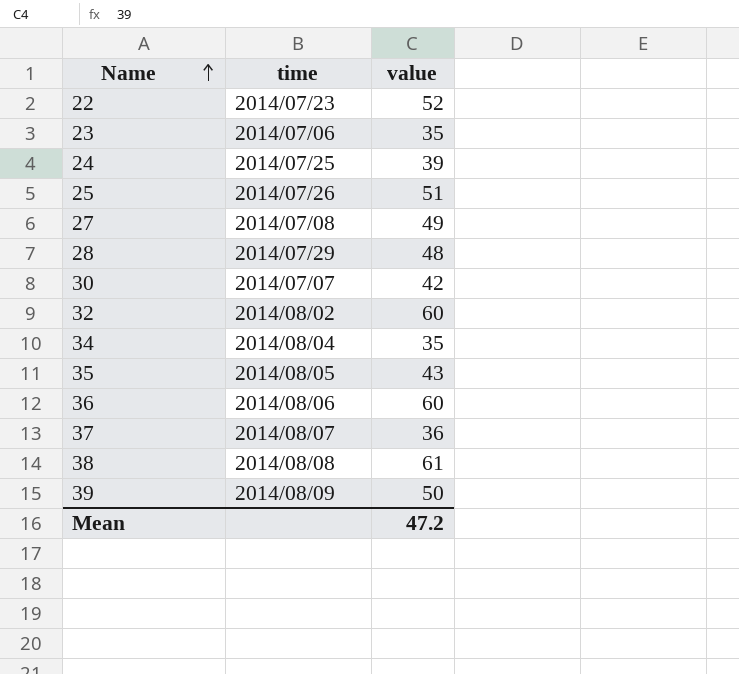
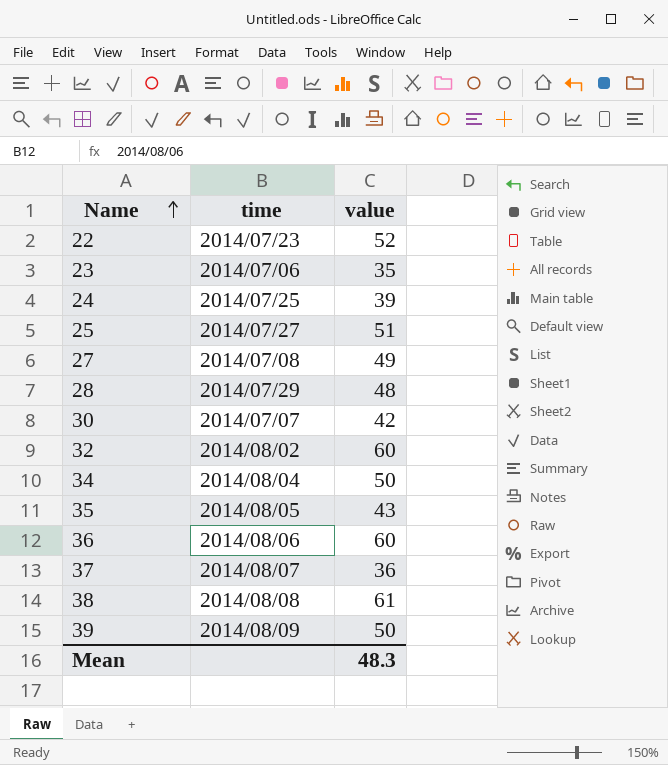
25 | time: 2014/07/26 -> 2014/07/27
34 | value: 35 -> 50
Mean | value: 47.2 -> 48.3

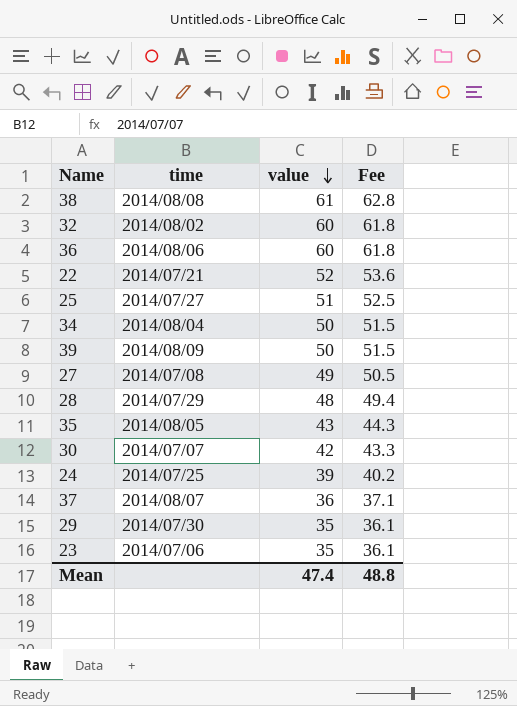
row order: Name ascending -> value descending
column Fee | formula: none -> [value] * 1.03
22 | time: 2014/07/23 -> 2014/07/21
row 29: none -> 2014/07/30 | 35 | 36.1
Mean | value: 48.3 -> 47.4

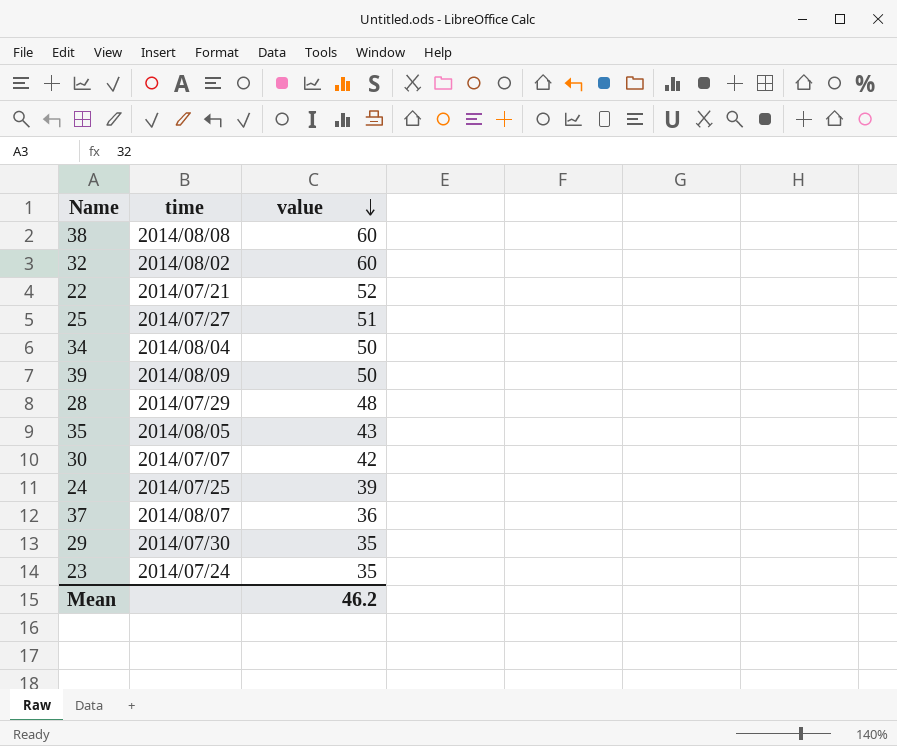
column Fee | formula: [value] * 1.03 -> none
row 36: 2014/08/06 | 60 | 61.8 -> none
row 27: 2014/07/08 | 49 | 50.5 -> none
38 | value: 61 -> 60
23 | time: 2014/07/06 -> 2014/07/24
Mean | value: 47.4 -> 46.2

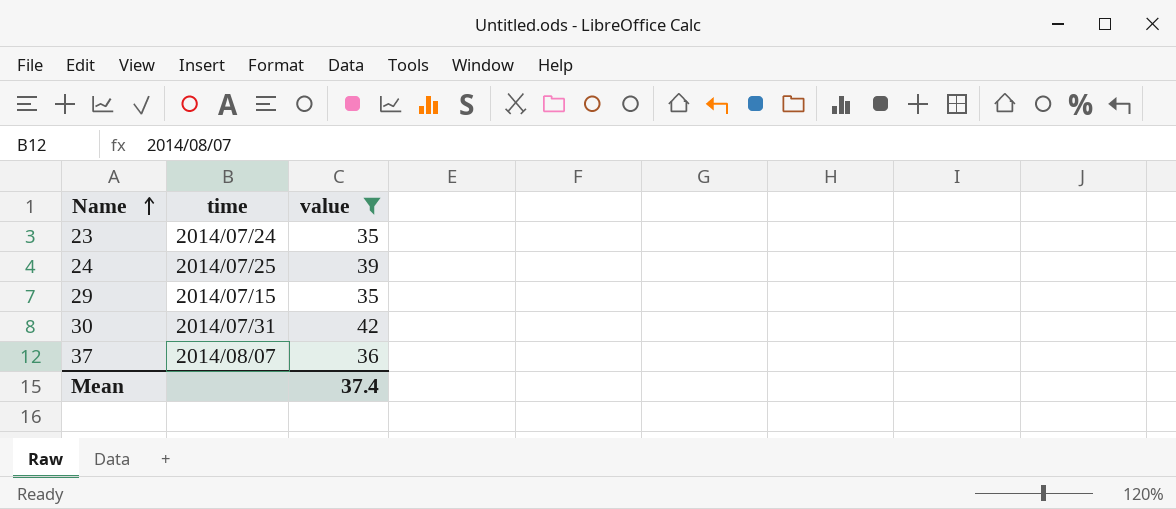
filter: none -> value <= 42
row order: value descending -> Name ascending
29 | time: 2014/07/30 -> 2014/07/15
30 | time: 2014/07/07 -> 2014/07/31
Mean | value: 46.2 -> 37.4

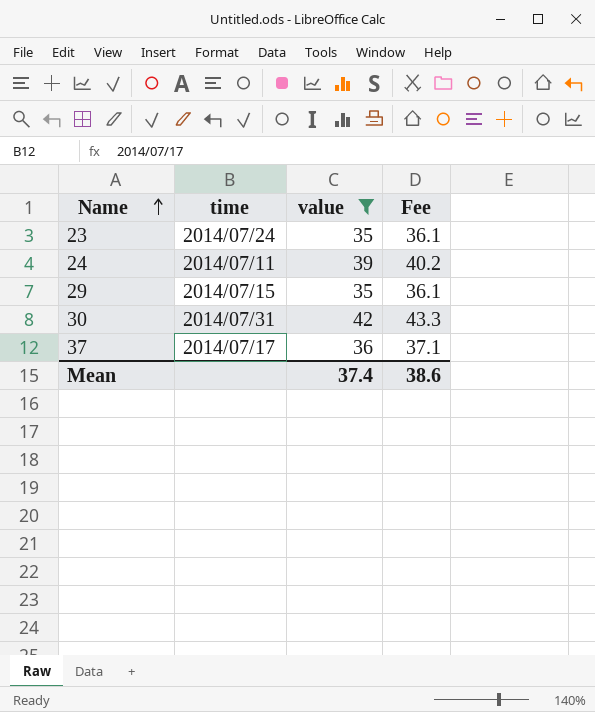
column Fee | formula: none -> [value] * 1.03
24 | time: 2014/07/25 -> 2014/07/11
37 | time: 2014/08/07 -> 2014/07/17

